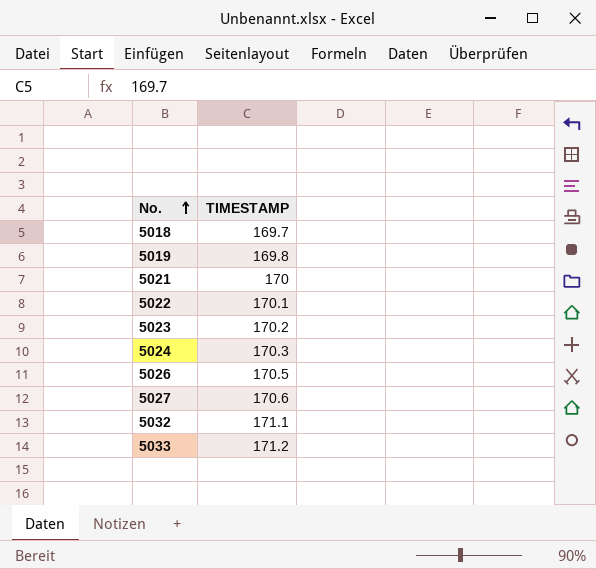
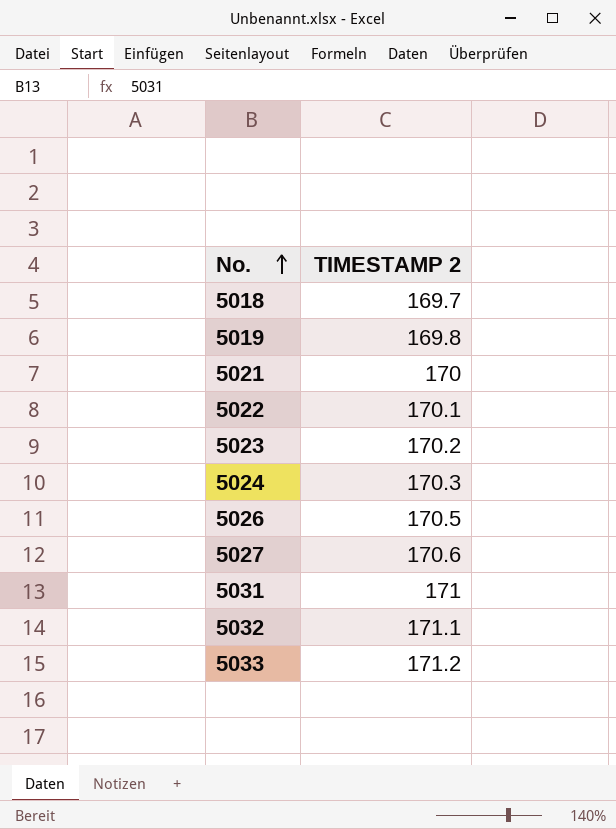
column name: TIMESTAMP -> TIMESTAMP 2
row 5031: none -> 171

